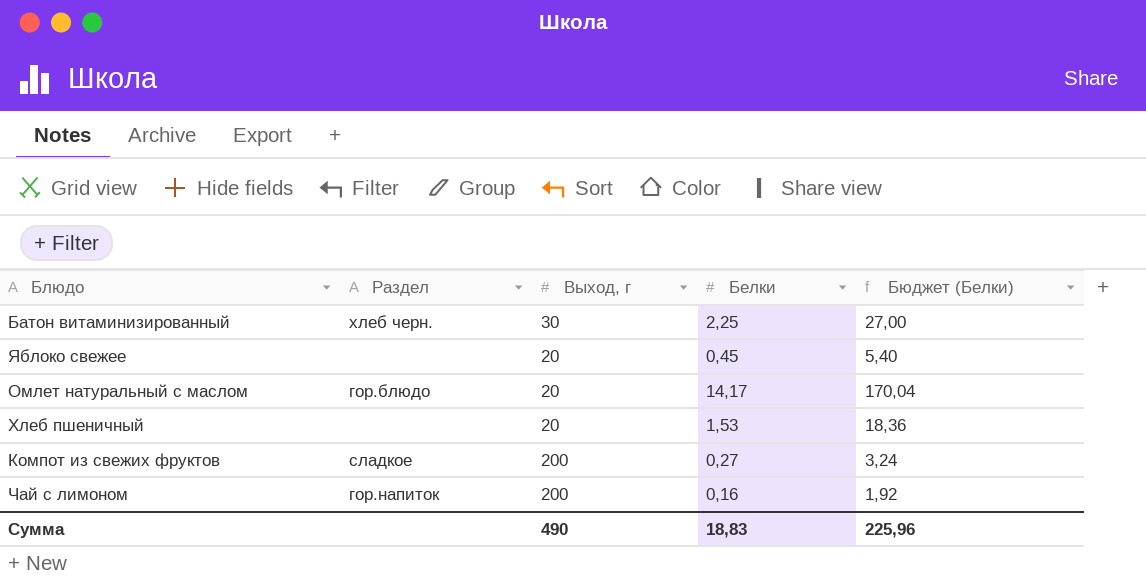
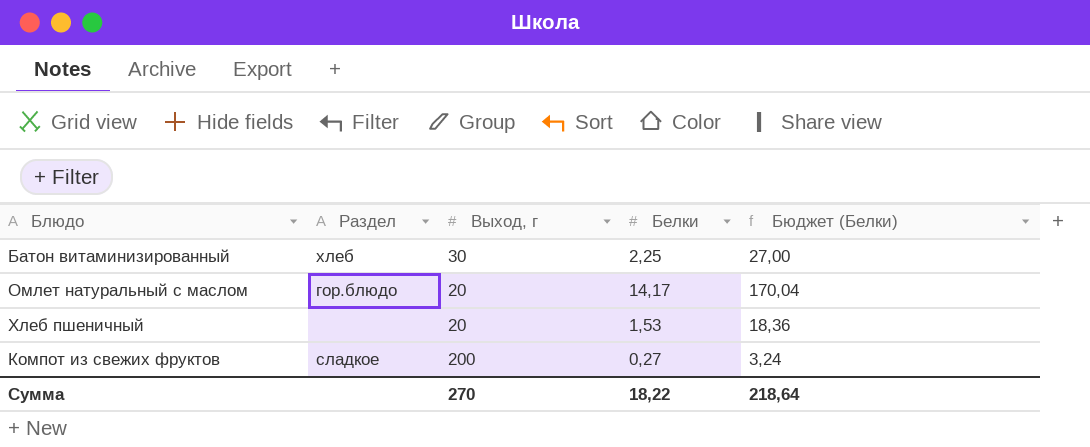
row Яблоко свежее: none | 20 | 0,45 | 5,40 -> none
row Чай с лимоном: гор.напиток | 200 | 0,16 | 1,92 -> none
Батон витаминизированный | Раздел: хлеб черн. -> хлеб
Сумма | Выход, г: 490 -> 270
Сумма | Белки: 18,83 -> 18,22
Сумма | Бюджет (Белки): 225,96 -> 218,64

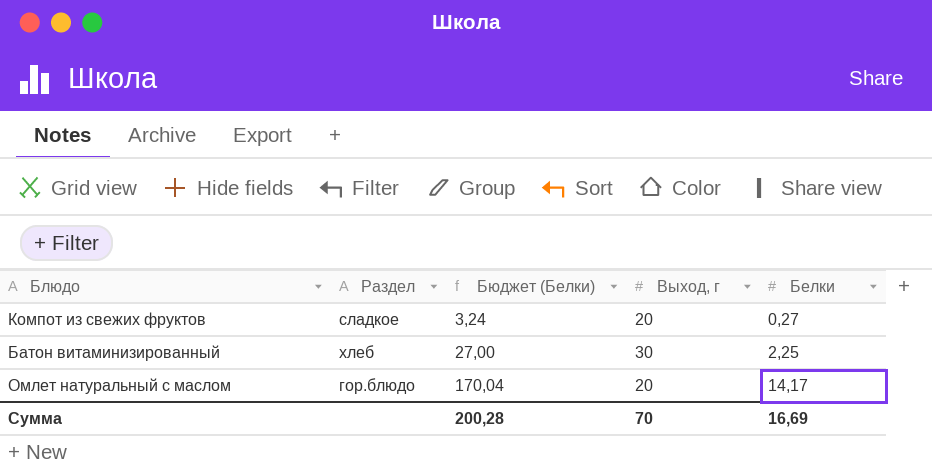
row order: none -> Бюджет (Белки) ascending
column Бюджет (Белки) | position: 5 -> 3
row Хлеб пшеничный: none | 20 | 1,53 | 18,36 -> none
Компот из свежих фруктов | Выход, г: 200 -> 20
Сумма | Бюджет (Белки): 218,64 -> 200,28
Сумма | Выход, г: 270 -> 70
Сумма | Белки: 18,22 -> 16,69

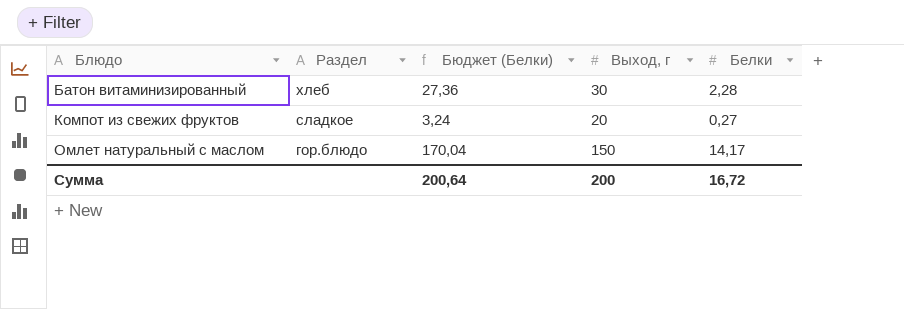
row order: Бюджет (Белки) ascending -> Блюдо ascending
Батон витаминизированный | Бюджет (Белки): 27,00 -> 27,36
Батон витаминизированный | Белки: 2,25 -> 2,28
Омлет натуральный с маслом | Выход, г: 20 -> 150
Сумма | Бюджет (Белки): 200,28 -> 200,64
Сумма | Выход, г: 70 -> 200
Сумма | Белки: 16,69 -> 16,72

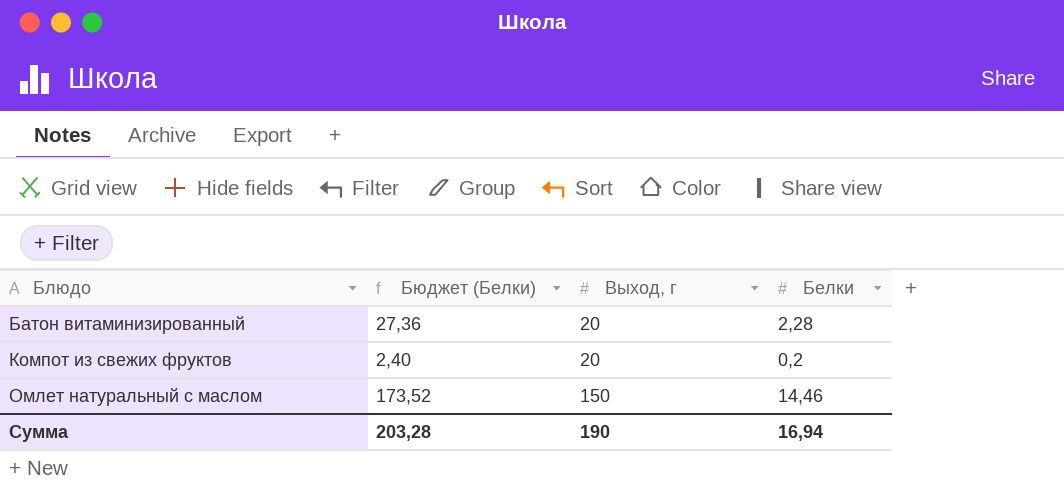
column Раздел | position: 2 -> none
Батон витаминизированный | Выход, г: 30 -> 20
Компот из свежих фруктов | Бюджет (Белки): 3,24 -> 2,40
Компот из свежих фруктов | Белки: 0,27 -> 0,2
Омлет натуральный с маслом | Бюджет (Белки): 170,04 -> 173,52
Омлет натуральный с маслом | Белки: 14,17 -> 14,46
Сумма | Бюджет (Белки): 200,64 -> 203,28
Сумма | Выход, г: 200 -> 190
Сумма | Белки: 16,72 -> 16,94

